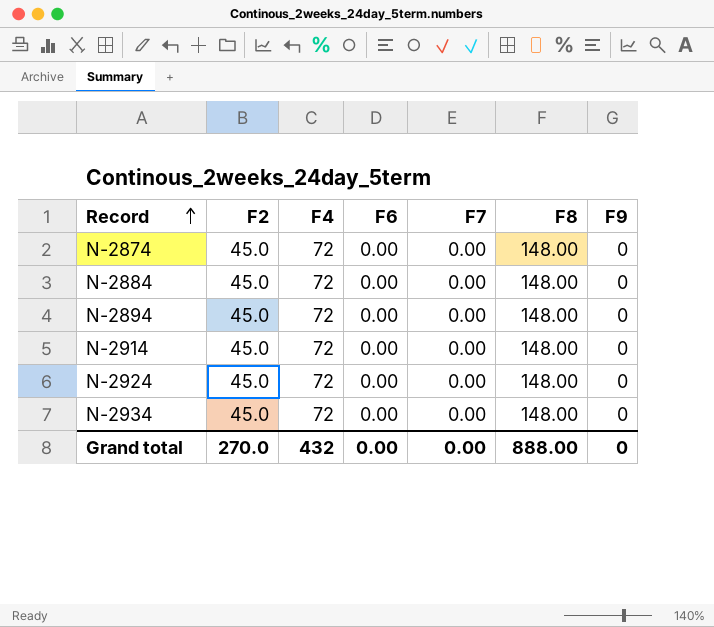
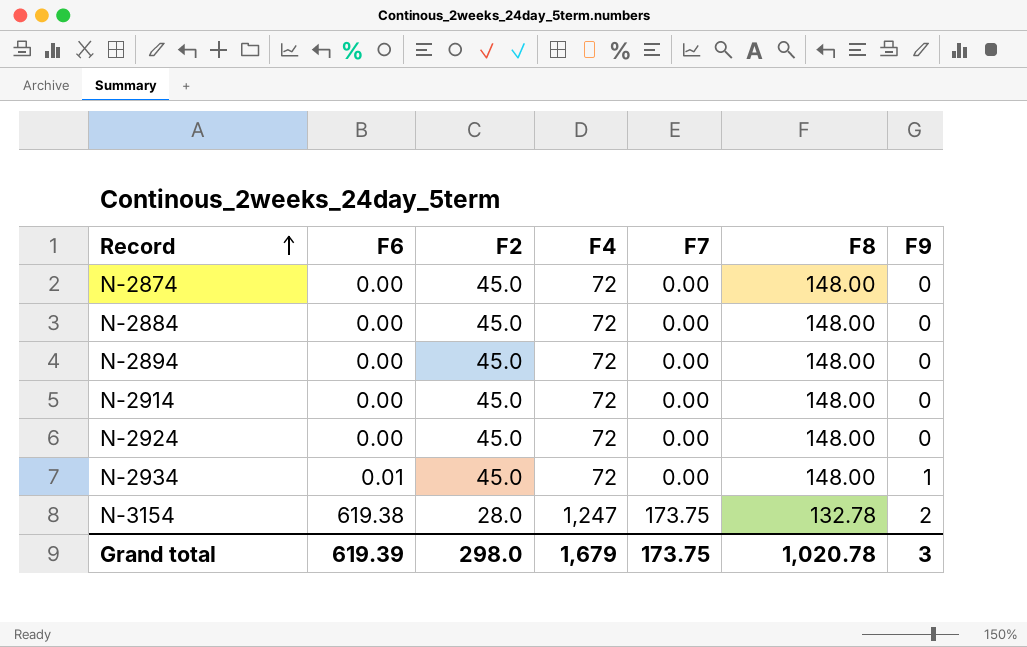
column F6 | position: 4 -> 2
N-2934 | F6: 0.00 -> 0.01
N-2934 | F9: 0 -> 1
row N-3154: none -> 619.38 | 28.0 | 1,247 | 173.75 | 132.78 | 2
Grand total | F6: 0.00 -> 619.39
Grand total | F2: 270.0 -> 298.0
Grand total | F4: 432 -> 1,679
Grand total | F7: 0.00 -> 173.75
Grand total | F8: 888.00 -> 1,020.78
Grand total | F9: 0 -> 3

